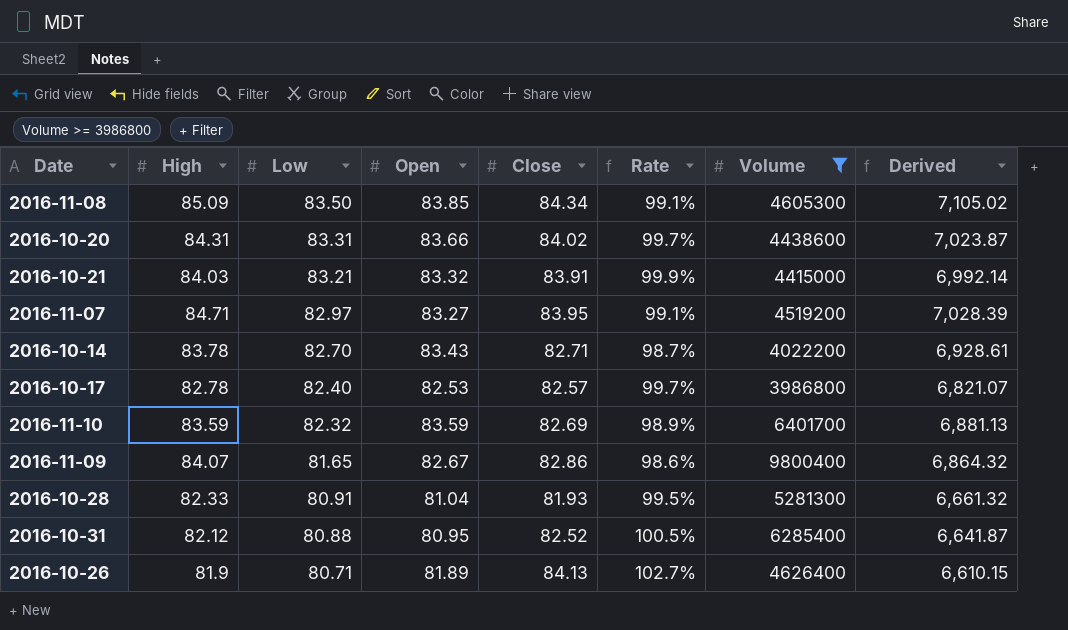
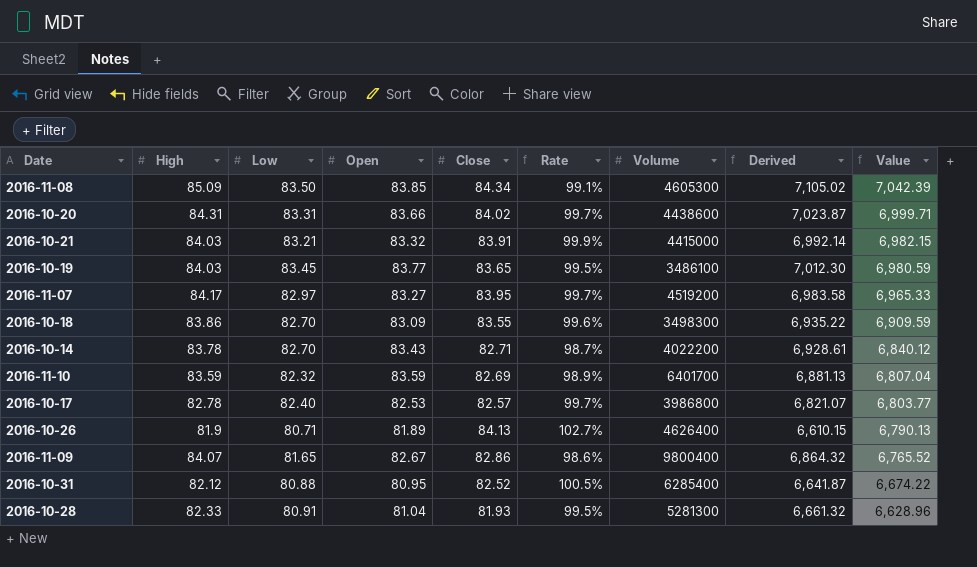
filter: Volume >= 3986800 -> none
row order: Low descending -> Value descending
column Value | formula: none -> [Low] * [Close]
2016-11-07 | High: 84.71 -> 84.17
2016-11-07 | Rate: 99.1% -> 99.7%
2016-11-07 | Derived: 7,028.39 -> 6,983.58

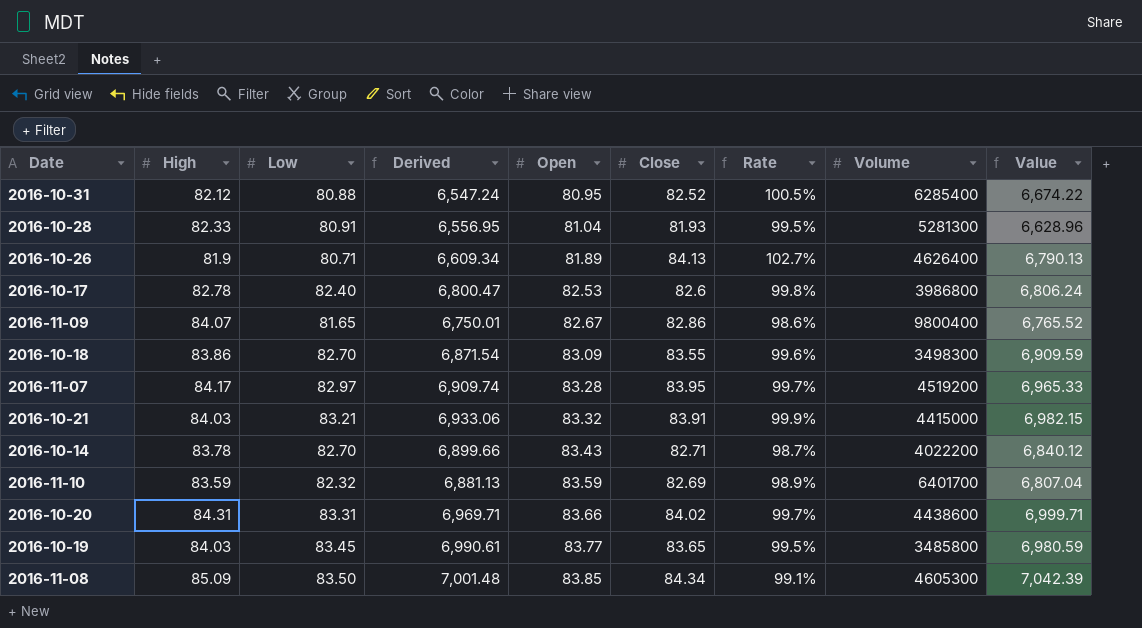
row order: Value descending -> Open ascending
column Derived | formula: [High] * [Low] -> [Low] * [Open]
column Derived | position: 8 -> 4
2016-10-17 | Close: 82.57 -> 82.6
2016-10-17 | Rate: 99.7% -> 99.8%
2016-10-17 | Value: 6,803.77 -> 6,806.24
2016-11-07 | Open: 83.27 -> 83.28
2016-10-19 | Volume: 3486100 -> 3485800

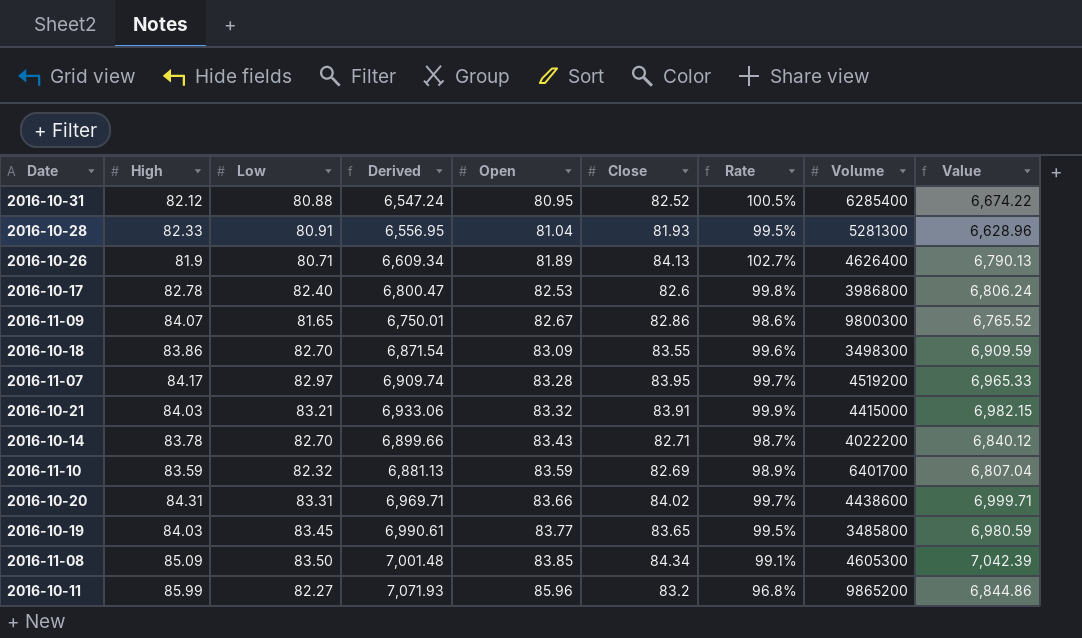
2016-11-09 | Volume: 9800400 -> 9800300
row 2016-10-11: none -> 85.99 | 82.27 | 7,071.93 | 85.96 | 83.2 | 96.8% | 9865200 | 6,844.86

